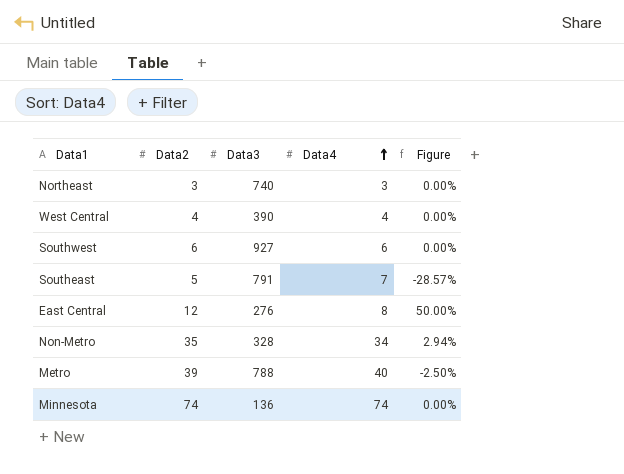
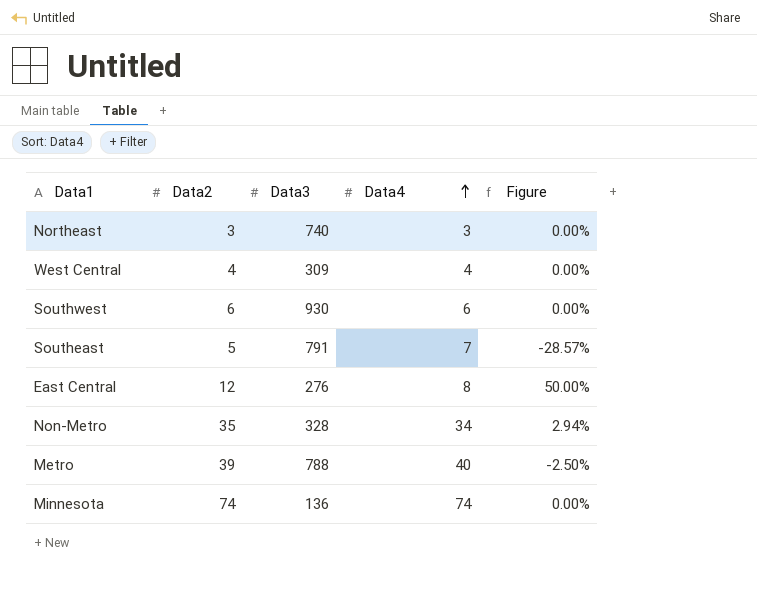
West Central | Data3: 390 -> 309
Southwest | Data3: 927 -> 930

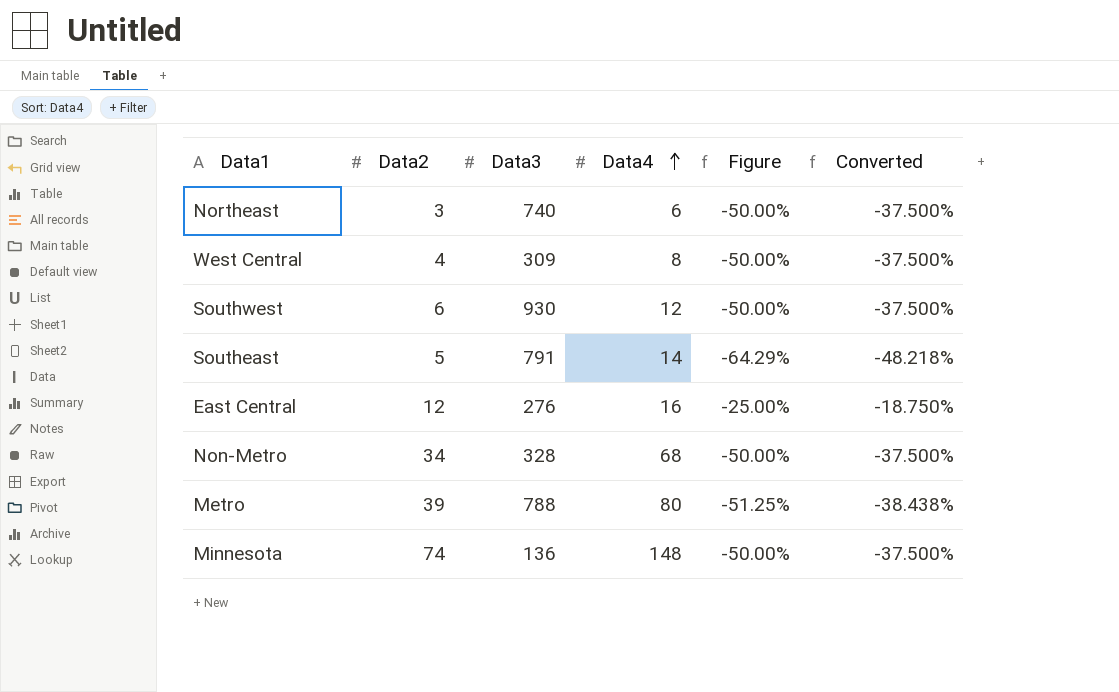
column Converted | formula: none -> [Figure] * 0.75
Northeast | Data4: 3 -> 6
Northeast | Figure: 0.00% -> -50.00%
West Central | Data4: 4 -> 8
West Central | Figure: 0.00% -> -50.00%
Southwest | Data4: 6 -> 12
Southwest | Figure: 0.00% -> -50.00%
Southeast | Data4: 7 -> 14
Southeast | Figure: -28.57% -> -64.29%
East Central | Data4: 8 -> 16
East Central | Figure: 50.00% -> -25.00%
Non-Metro | Data2: 35 -> 34
Non-Metro | Data4: 34 -> 68
Non-Metro | Figure: 2.94% -> -50.00%
Metro | Data4: 40 -> 80
Metro | Figure: -2.50% -> -51.25%
Minnesota | Data4: 74 -> 148
Minnesota | Figure: 0.00% -> -50.00%

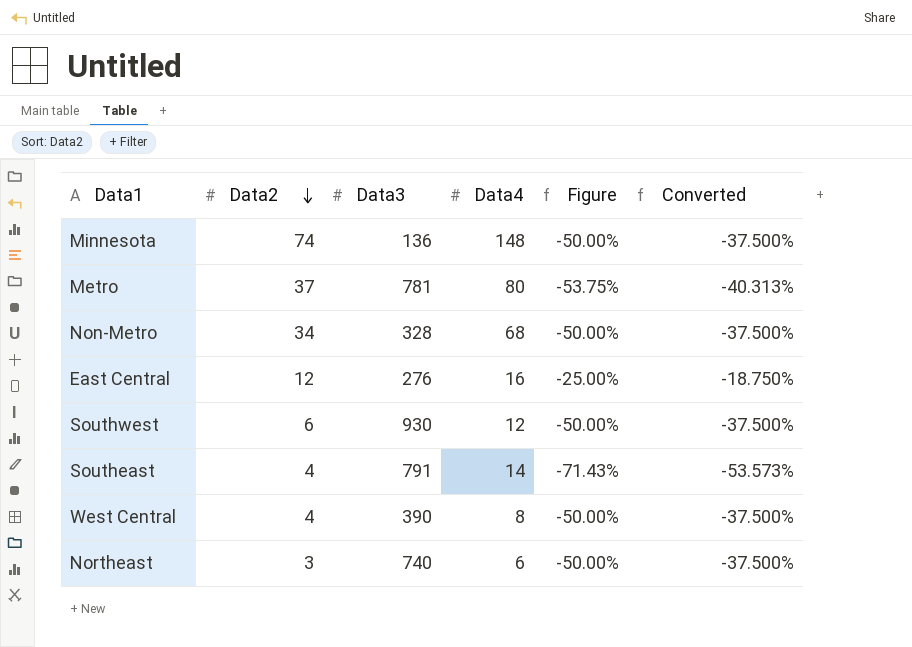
row order: Data4 ascending -> Data2 descending
Metro | Data2: 39 -> 37
Metro | Data3: 788 -> 781
Metro | Figure: -51.25% -> -53.75%
Metro | Converted: -38.438% -> -40.313%
Southeast | Data2: 5 -> 4
Southeast | Figure: -64.29% -> -71.43%
Southeast | Converted: -48.218% -> -53.573%
West Central | Data3: 309 -> 390

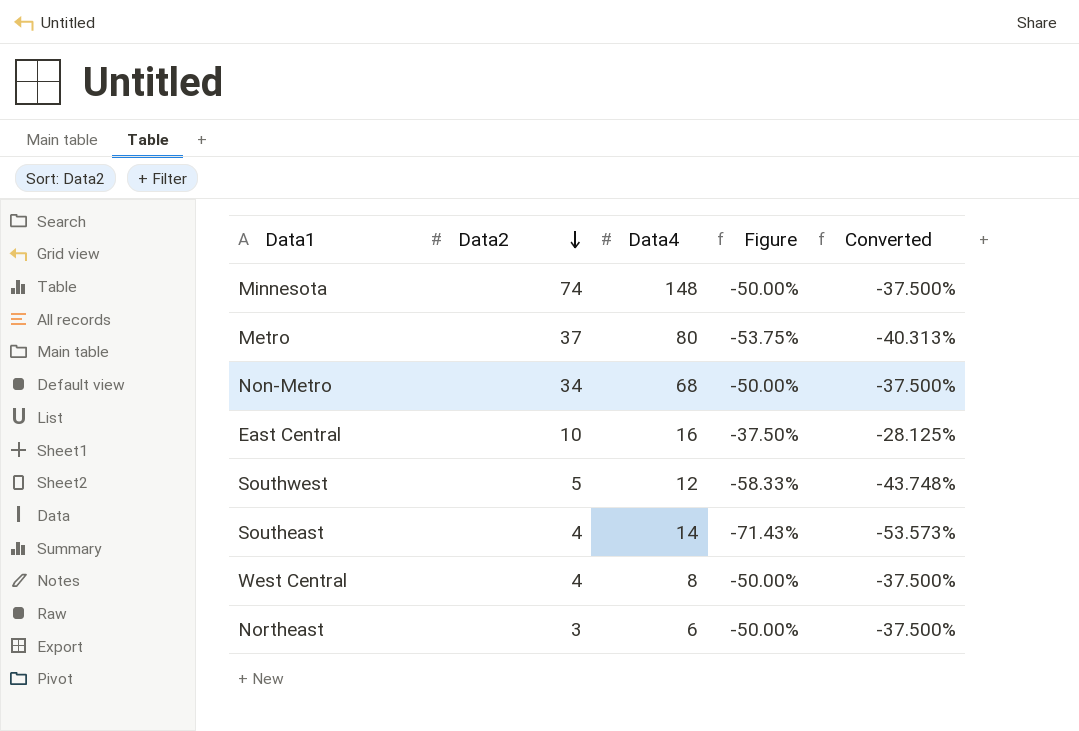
column Data3 | position: 3 -> none
East Central | Data2: 12 -> 10
East Central | Figure: -25.00% -> -37.50%
East Central | Converted: -18.750% -> -28.125%
Southwest | Data2: 6 -> 5
Southwest | Figure: -50.00% -> -58.33%
Southwest | Converted: -37.500% -> -43.748%

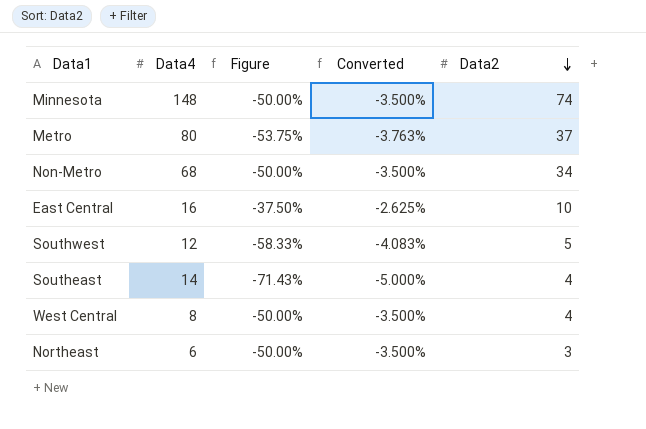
column Converted | formula: [Figure] * 0.75 -> [Figure] * 0.07
column Data2 | position: 2 -> 5

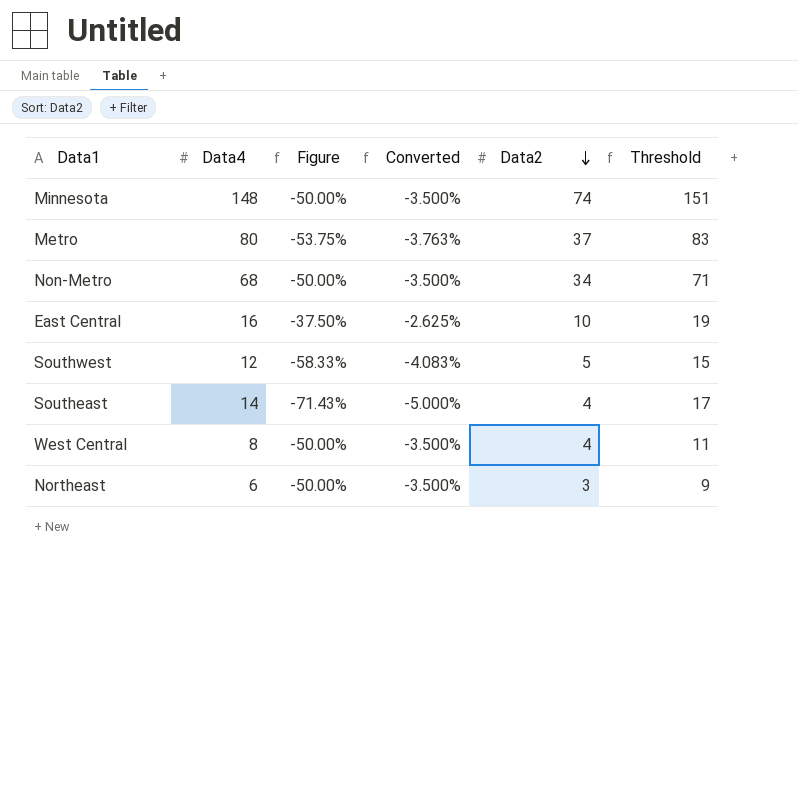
column Threshold | formula: none -> [Data4] + 3

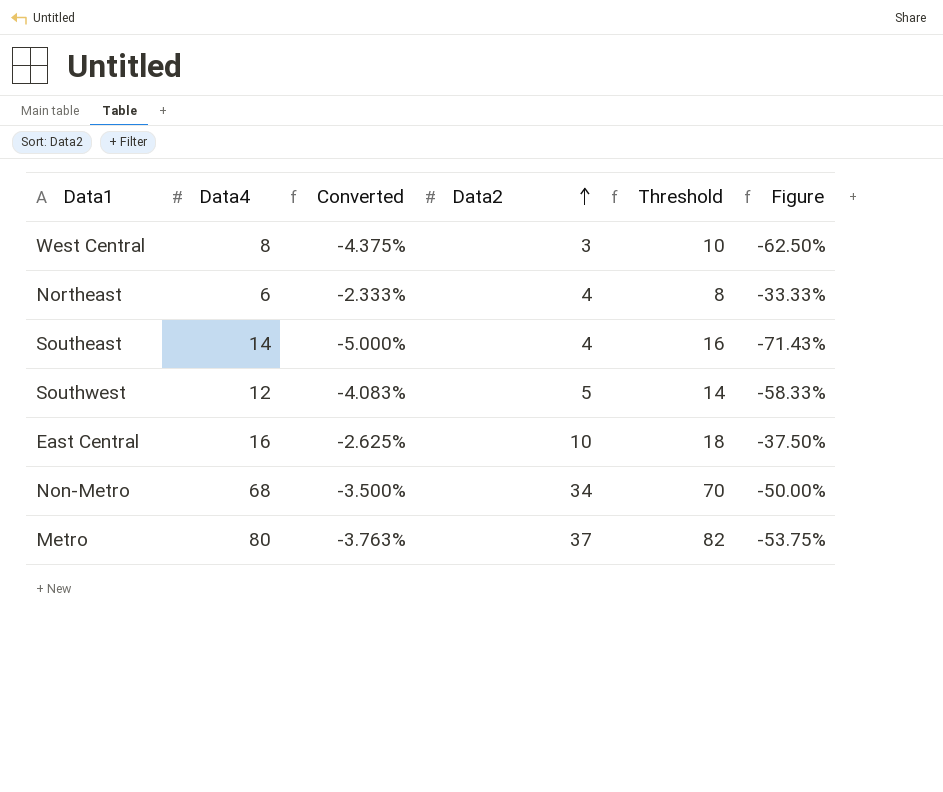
row order: Data2 descending -> Data2 ascending
column Threshold | formula: [Data4] + 3 -> [Data4] + 2
column Figure | position: 3 -> 6
row Minnesota: 148 | -50.00% | -3.500% | 74 | 151 -> none
West Central | Converted: -3.500% -> -4.375%
West Central | Data2: 4 -> 3
West Central | Figure: -50.00% -> -62.50%
Northeast | Converted: -3.500% -> -2.333%
Northeast | Data2: 3 -> 4
Northeast | Figure: -50.00% -> -33.33%

